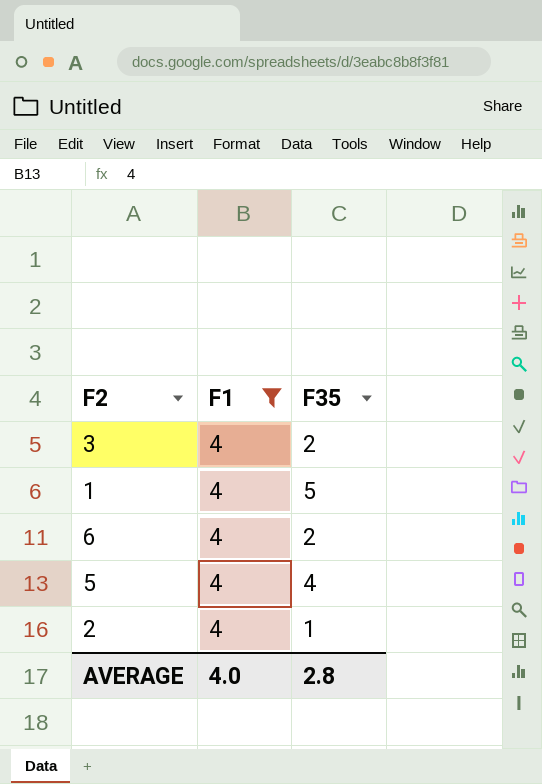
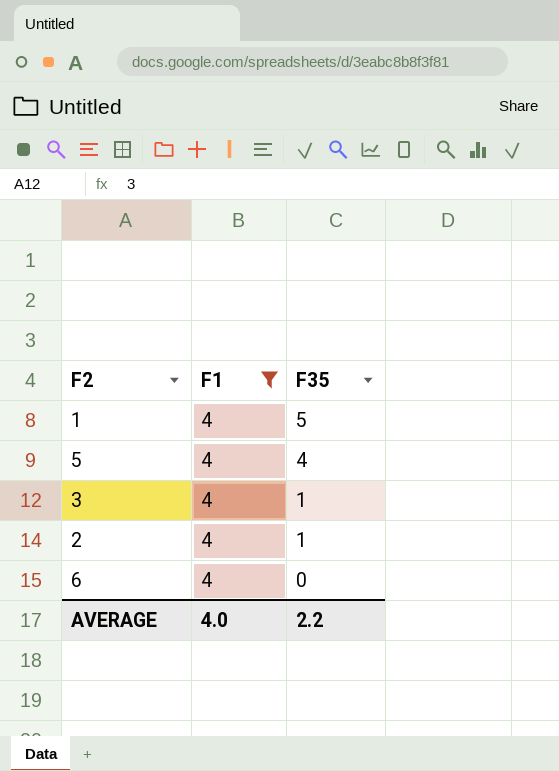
row order: none -> F35 descending
3 | F35: 2 -> 1
6 | F35: 2 -> 0
AVERAGE | F35: 2.8 -> 2.2

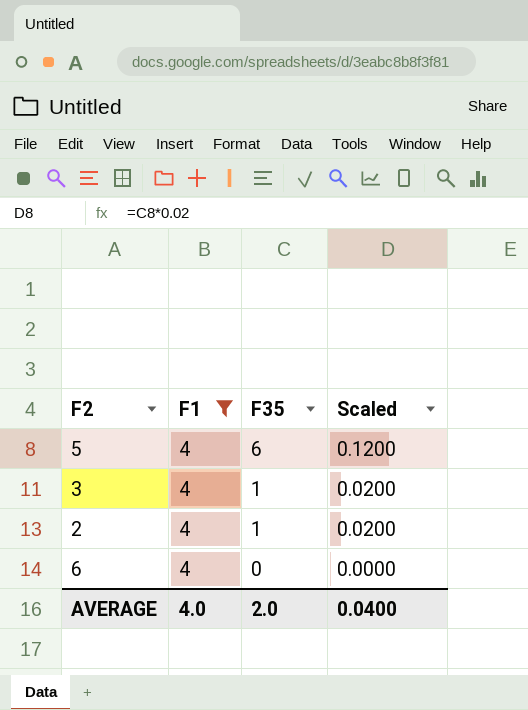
column Scaled | formula: none -> [F35] * 0.02
row 1: 4 | 5 -> none
5 | F35: 4 -> 6
AVERAGE | F35: 2.2 -> 2.0

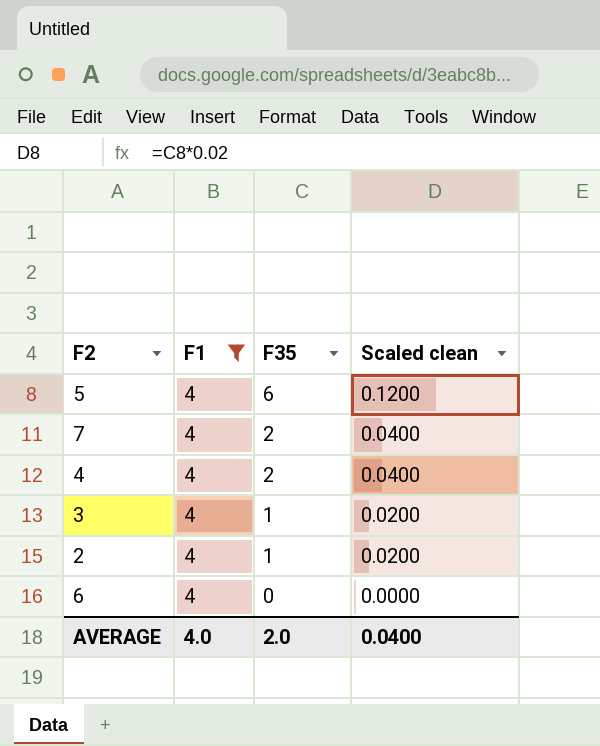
column name: Scaled -> Scaled clean
row 7: none -> 4 | 2 | 0.0400
row 4: none -> 4 | 2 | 0.0400

